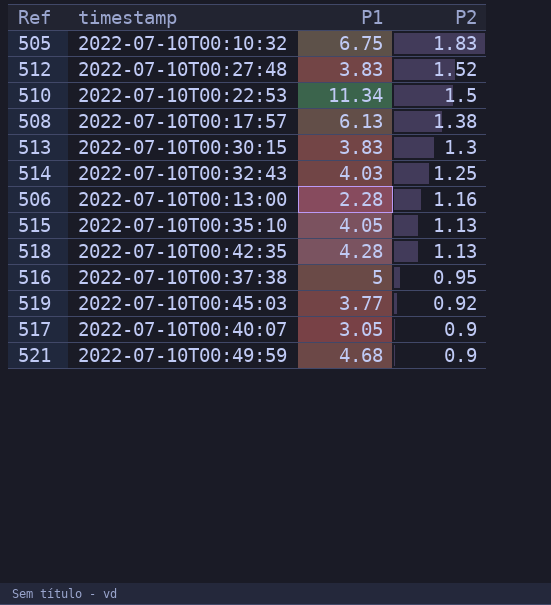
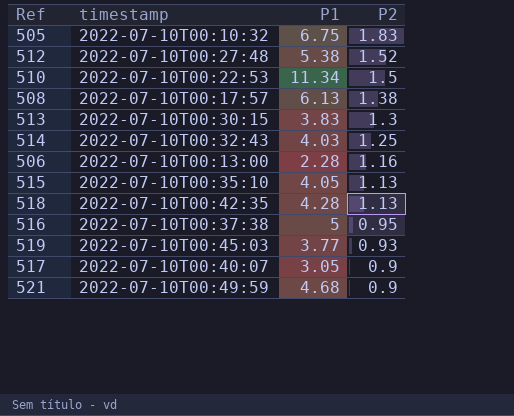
512 | P1: 3.83 -> 5.38
519 | P2: 0.92 -> 0.93

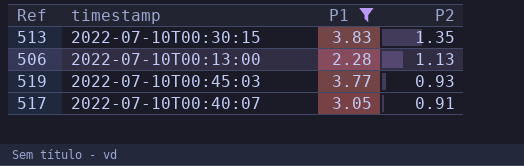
filter: none -> P1 <= 3.83
513 | P2: 1.3 -> 1.35
506 | P2: 1.16 -> 1.13
517 | P2: 0.9 -> 0.91

